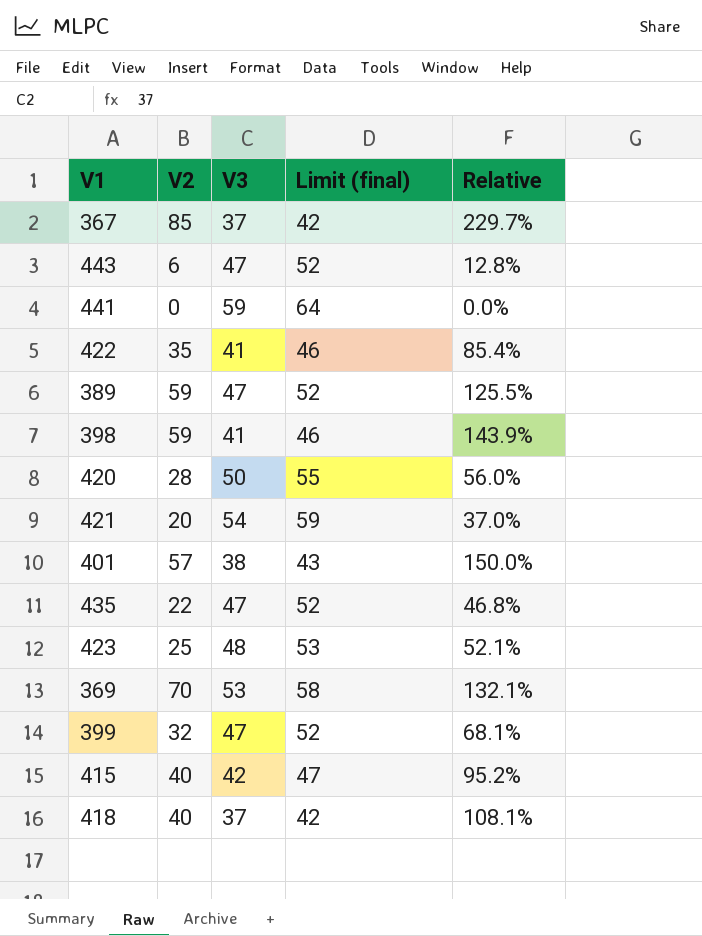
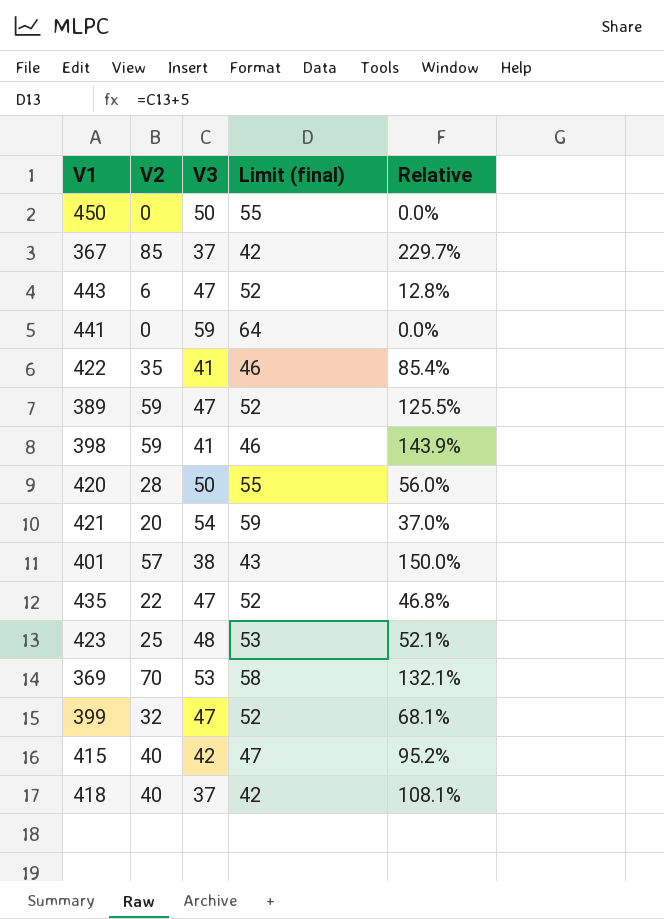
row 450: none -> 0 | 50 | 55 | 0.0%

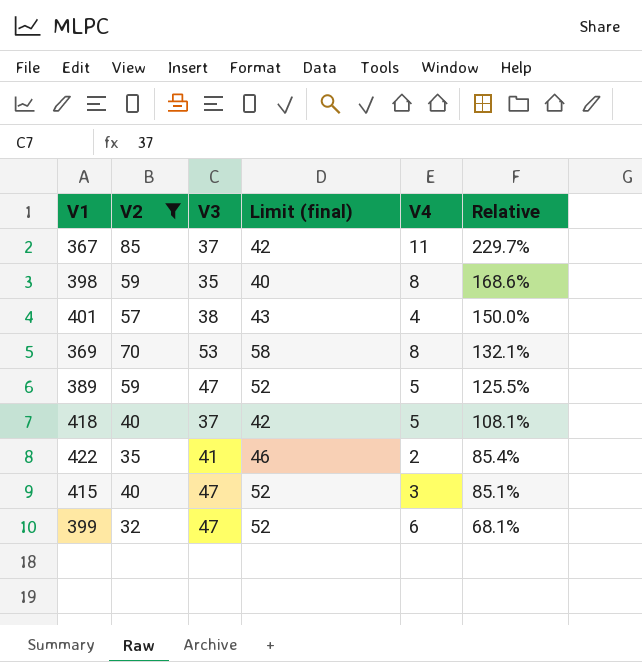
filter: none -> V2 >= 32
row order: none -> Relative descending
column V4 | position: none -> 5
398 | V3: 41 -> 35
398 | Limit (final): 46 -> 40
398 | Relative: 143.9% -> 168.6%
415 | V3: 42 -> 47
415 | Limit (final): 47 -> 52
415 | Relative: 95.2% -> 85.1%

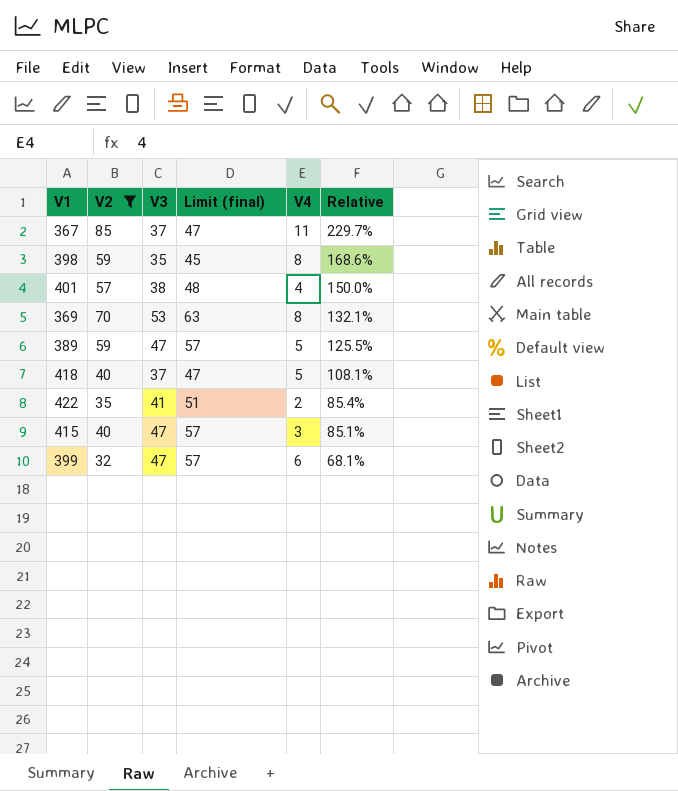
column Limit (final) | formula: [V3] + 5 -> [V3] + 10

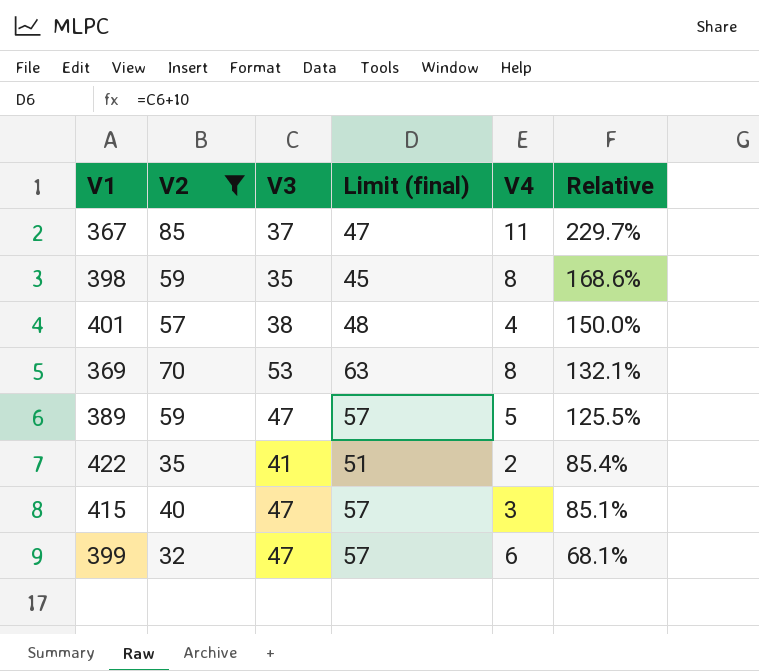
row 418: 40 | 37 | 47 | 5 | 108.1% -> none

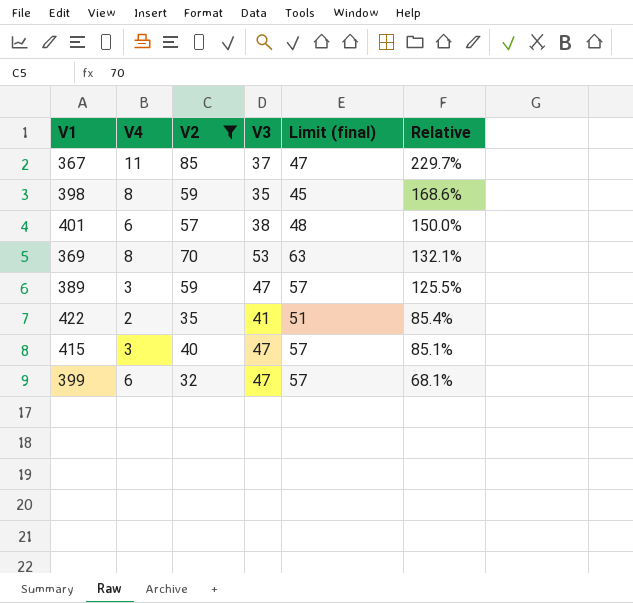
column V4 | position: 5 -> 2
401 | V4: 4 -> 6
389 | V4: 5 -> 3

